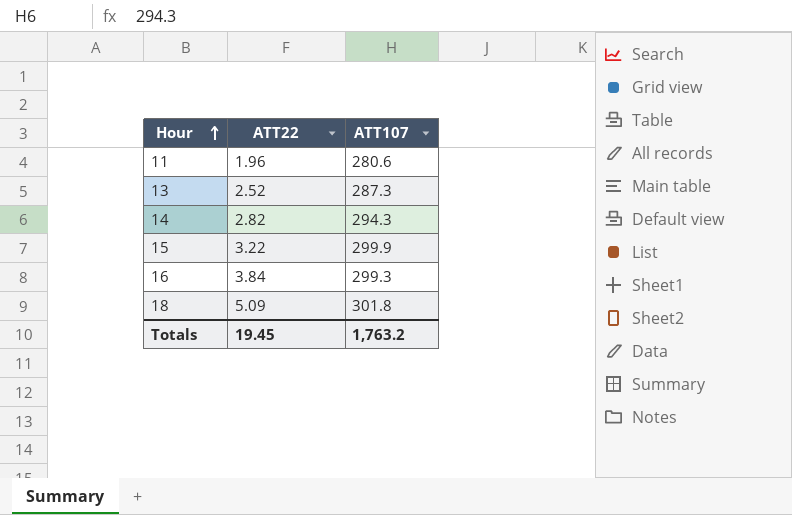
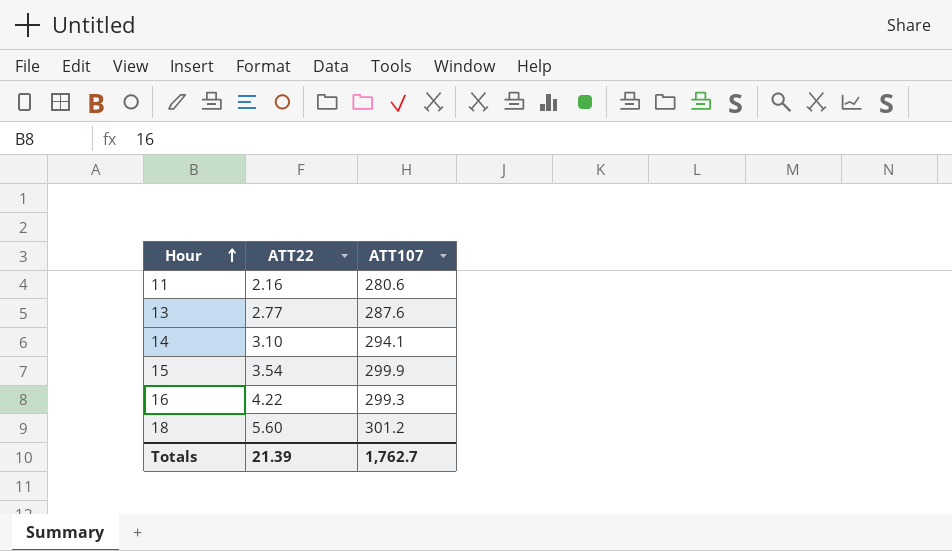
11 | ATT22: 1.96 -> 2.16
13 | ATT22: 2.52 -> 2.77
13 | ATT107: 287.3 -> 287.6
14 | ATT22: 2.82 -> 3.10
14 | ATT107: 294.3 -> 294.1
15 | ATT22: 3.22 -> 3.54
16 | ATT22: 3.84 -> 4.22
18 | ATT22: 5.09 -> 5.60
18 | ATT107: 301.8 -> 301.2
Totals | ATT22: 19.45 -> 21.39
Totals | ATT107: 1,763.2 -> 1,762.7

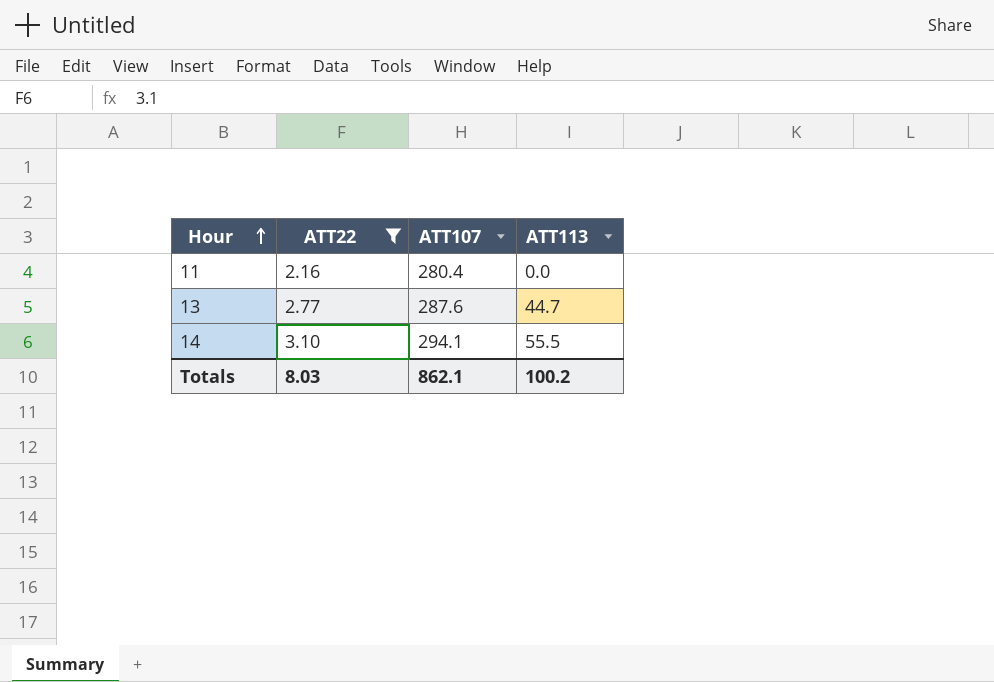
filter: none -> ATT22 <= 3.10
column ATT113 | position: none -> 4
11 | ATT107: 280.6 -> 280.4
Totals | ATT22: 21.39 -> 8.03
Totals | ATT107: 1,762.7 -> 862.1

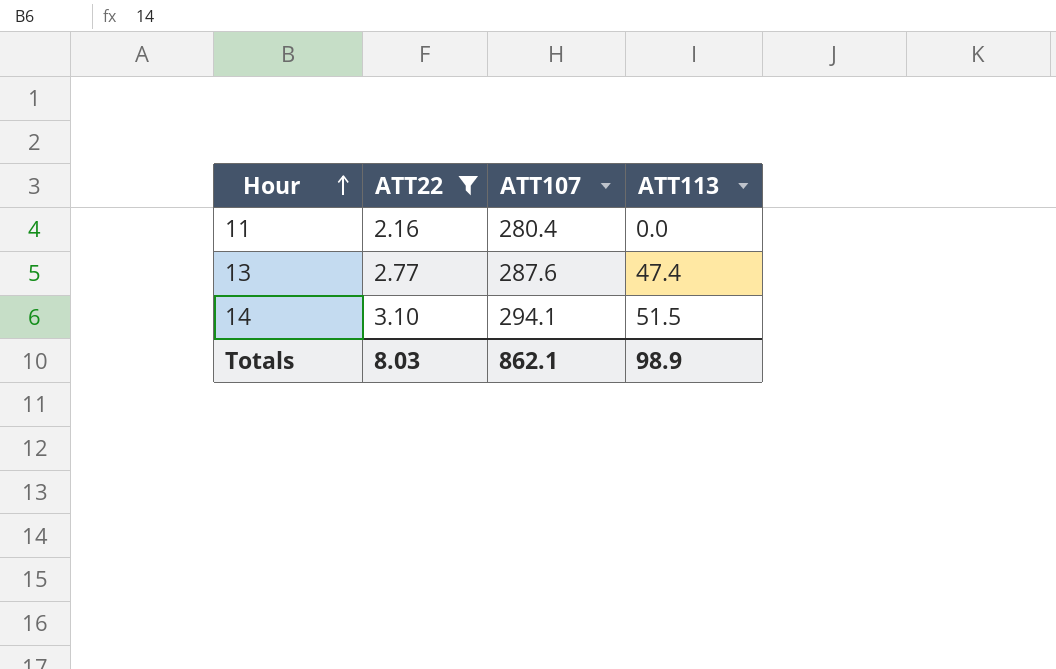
13 | ATT113: 44.7 -> 47.4
14 | ATT113: 55.5 -> 51.5
Totals | ATT113: 100.2 -> 98.9

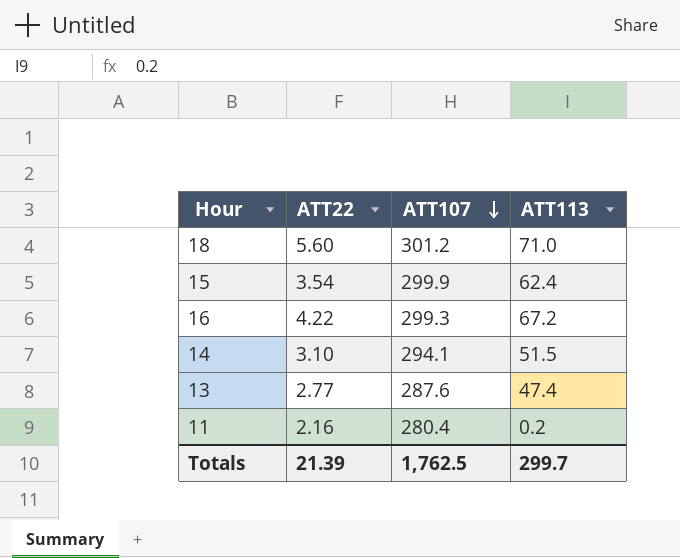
filter: ATT22 <= 3.10 -> none
row order: Hour ascending -> ATT107 descending
11 | ATT113: 0.0 -> 0.2
Totals | ATT22: 8.03 -> 21.39
Totals | ATT107: 862.1 -> 1,762.5
Totals | ATT113: 98.9 -> 299.7

